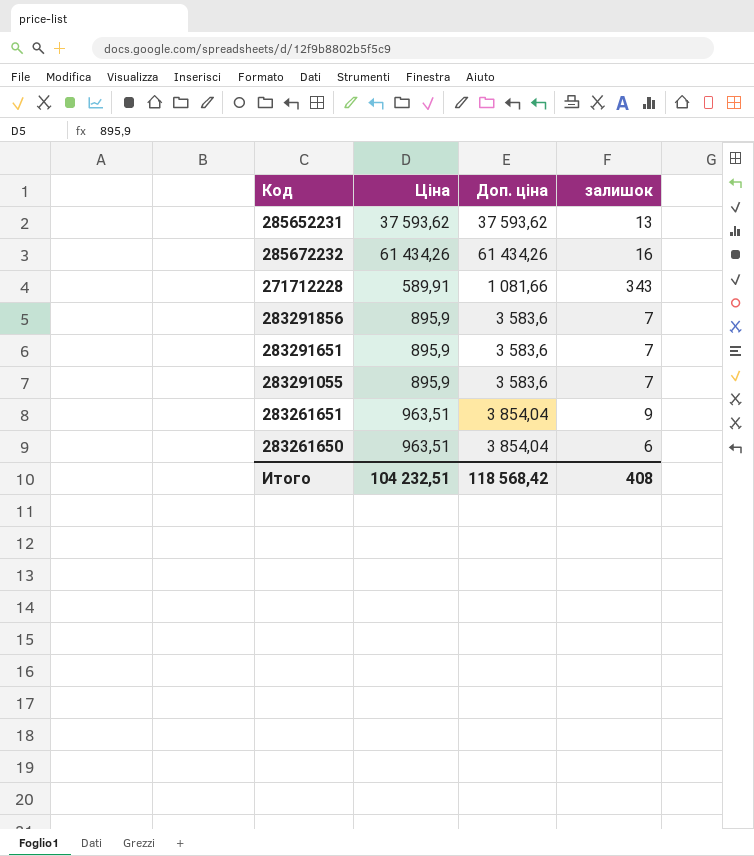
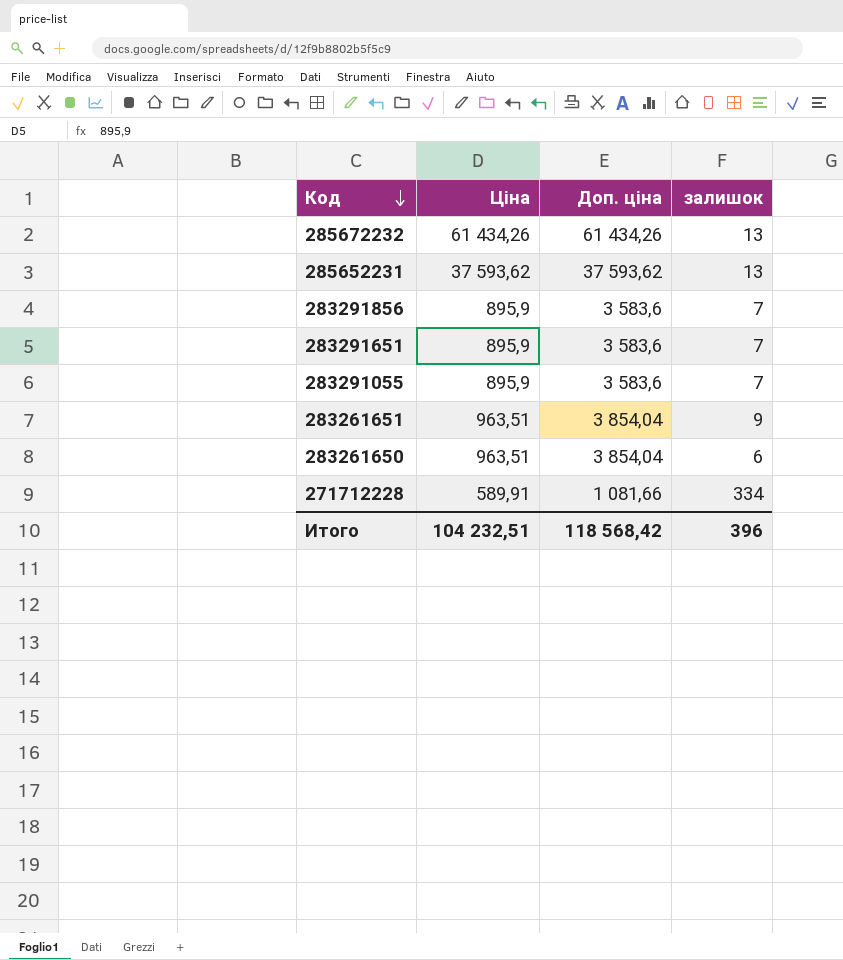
row order: none -> Код descending
285672232 | залишок: 16 -> 13
271712228 | залишок: 343 -> 334
Итого | залишок: 408 -> 396

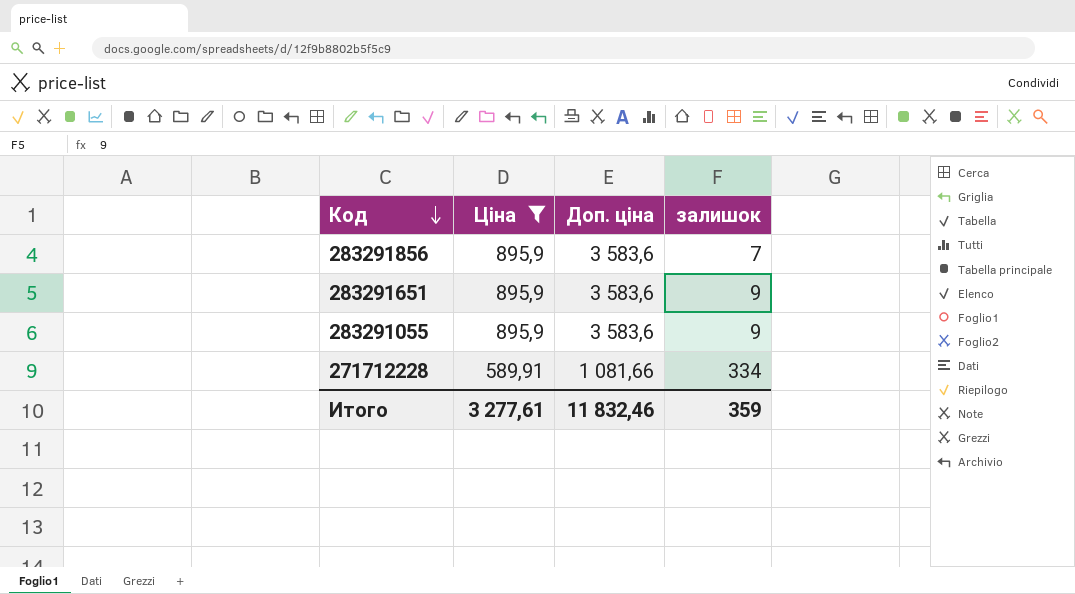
filter: none -> Ціна <= 895,9
283291651 | залишок: 7 -> 9
283291055 | залишок: 7 -> 9
Итого | Ціна: 104 232,51 -> 3 277,61
Итого | Доп. ціна: 118 568,42 -> 11 832,46
Итого | залишок: 396 -> 359

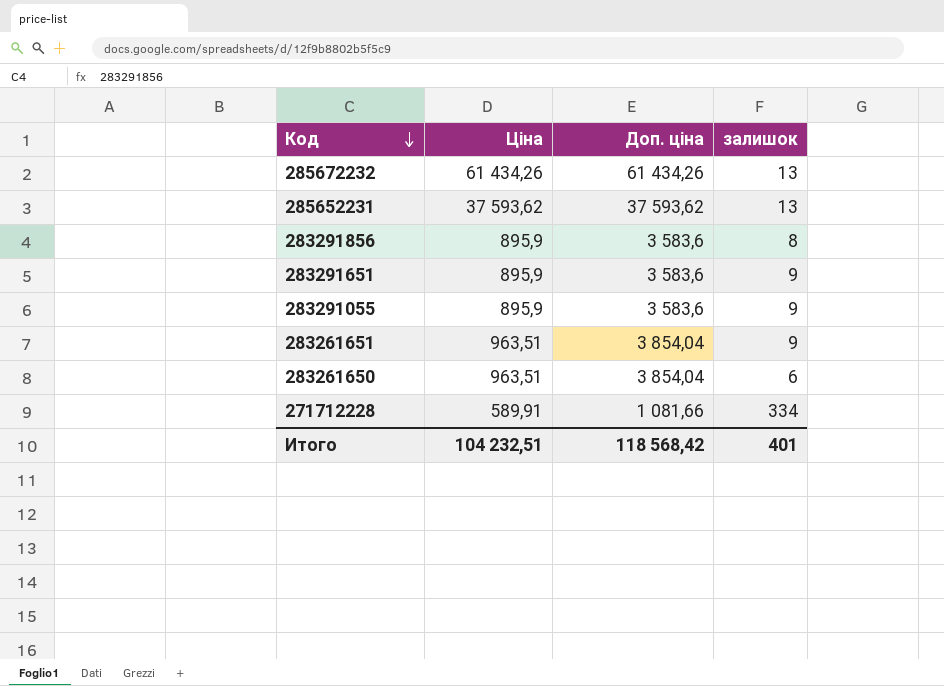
filter: Ціна <= 895,9 -> none
283291856 | залишок: 7 -> 8
Итого | Ціна: 3 277,61 -> 104 232,51
Итого | Доп. ціна: 11 832,46 -> 118 568,42
Итого | залишок: 359 -> 401

